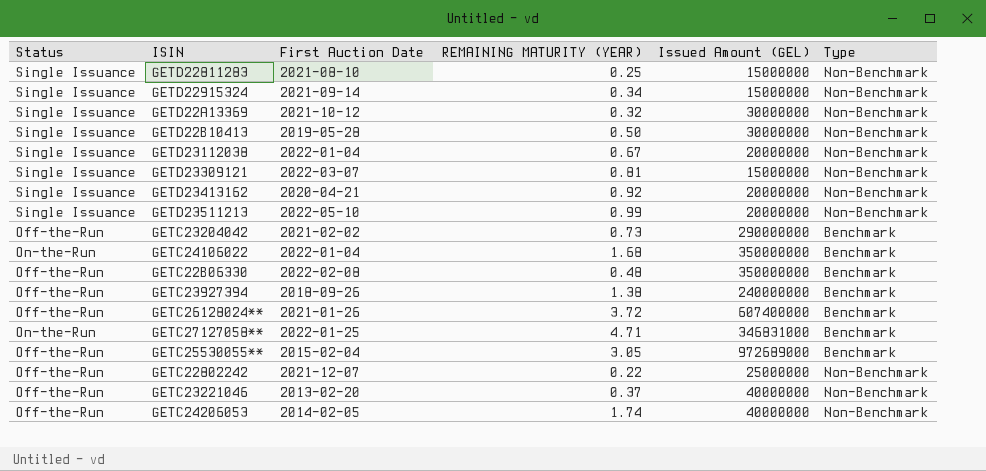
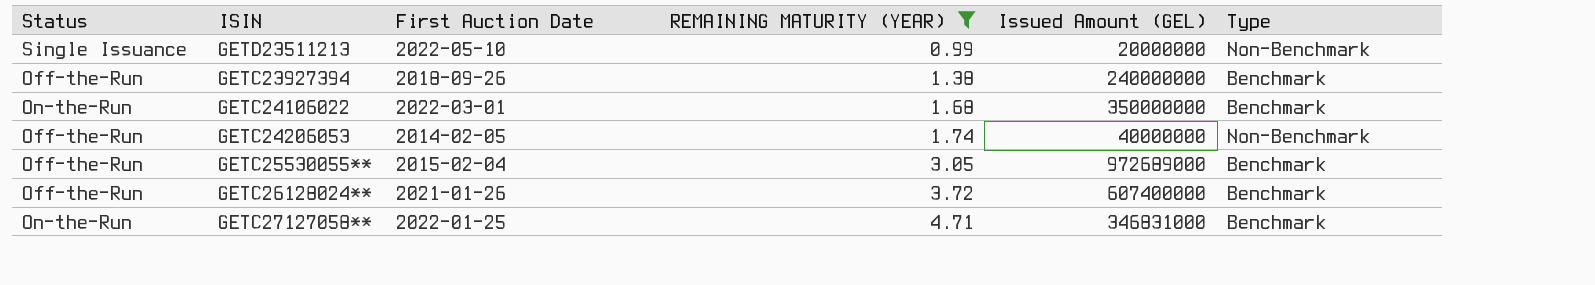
filter: none -> REMAINING MATURITY (YEAR) >= 0.99
row order: none -> REMAINING MATURITY (YEAR) ascending
GETC24106022 | First Auction Date: 2022-01-04 -> 2022-03-01

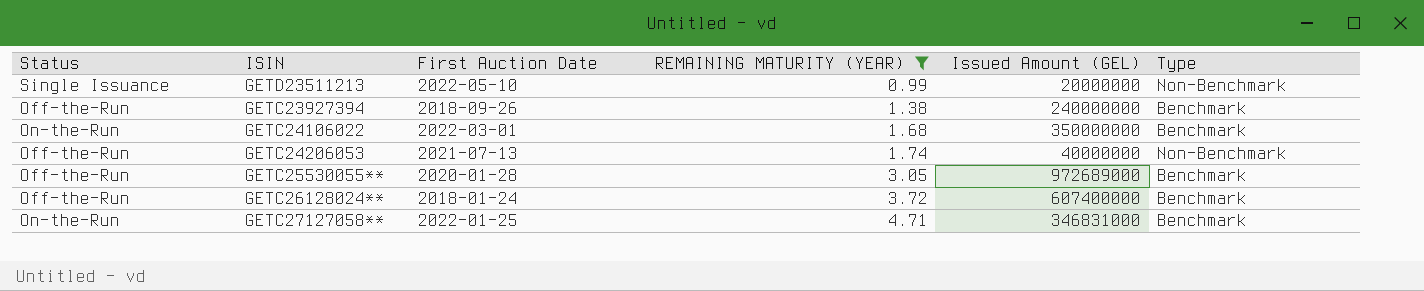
GETC24206053 | First Auction Date: 2014-02-05 -> 2021-07-13
GETC25530055** | First Auction Date: 2015-02-04 -> 2020-01-28
GETC26128024** | First Auction Date: 2021-01-26 -> 2018-01-24

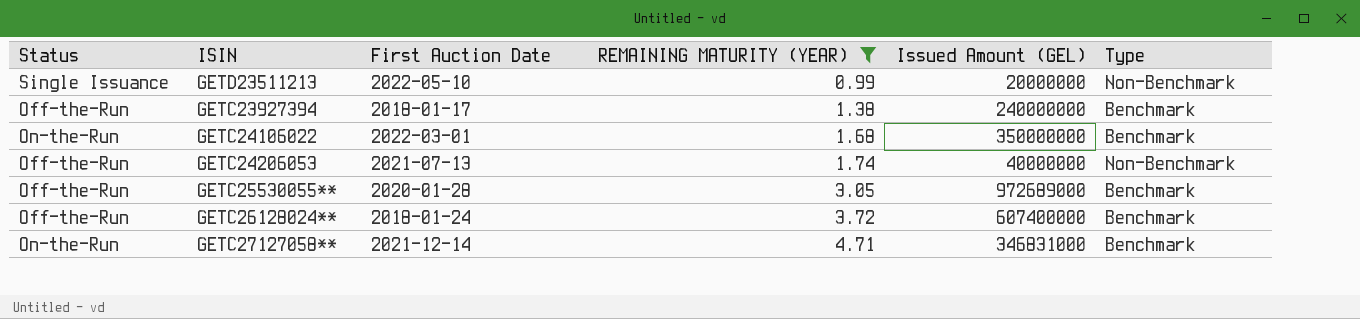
GETC23927394 | First Auction Date: 2018-09-26 -> 2018-01-17
GETC27127058** | First Auction Date: 2022-01-25 -> 2021-12-14

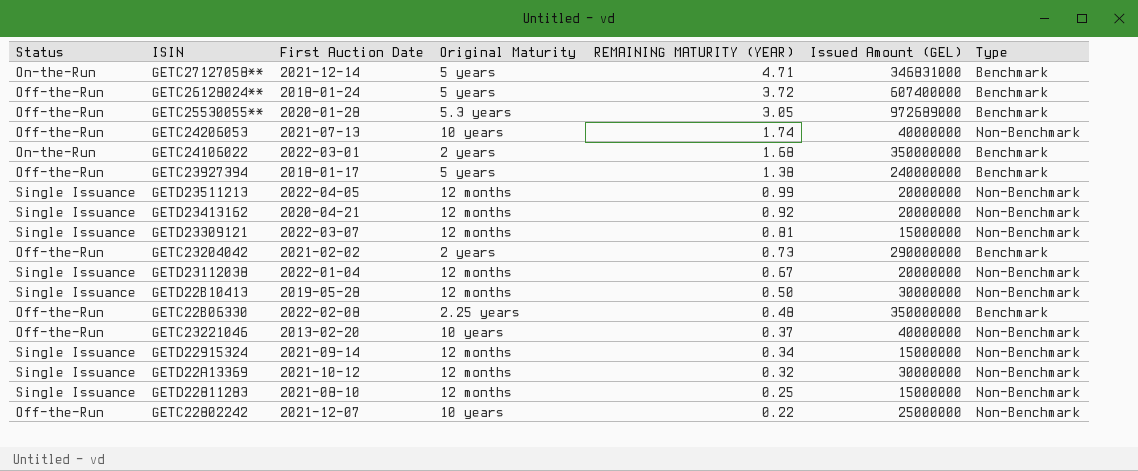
filter: REMAINING MATURITY (YEAR) >= 0.99 -> none
row order: REMAINING MATURITY (YEAR) ascending -> REMAINING MATURITY (YEAR) descending
column Original Maturity | position: none -> 4
GETD23511213 | First Auction Date: 2022-05-10 -> 2022-04-05

